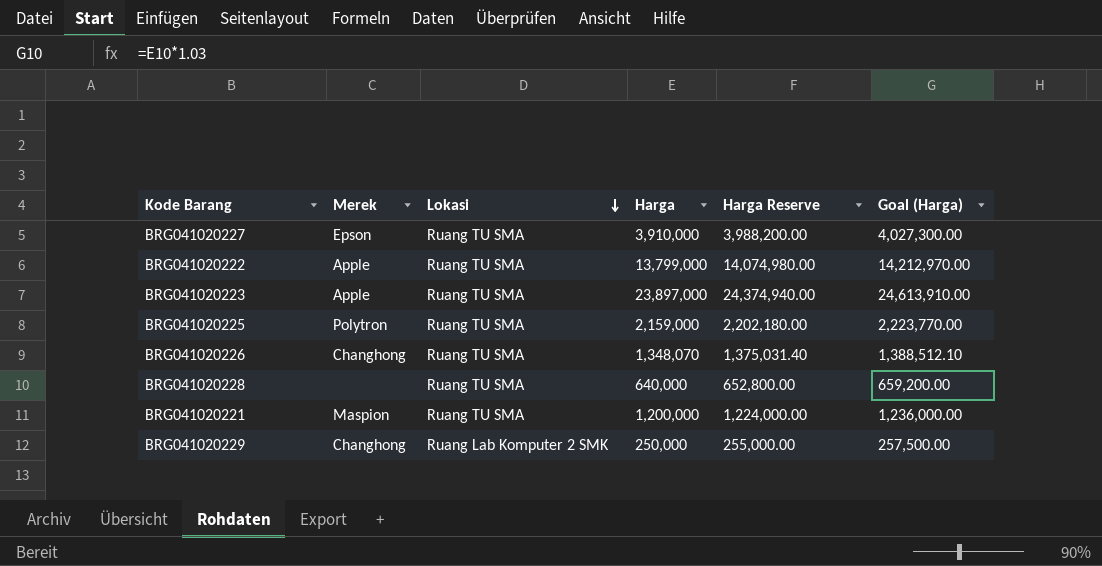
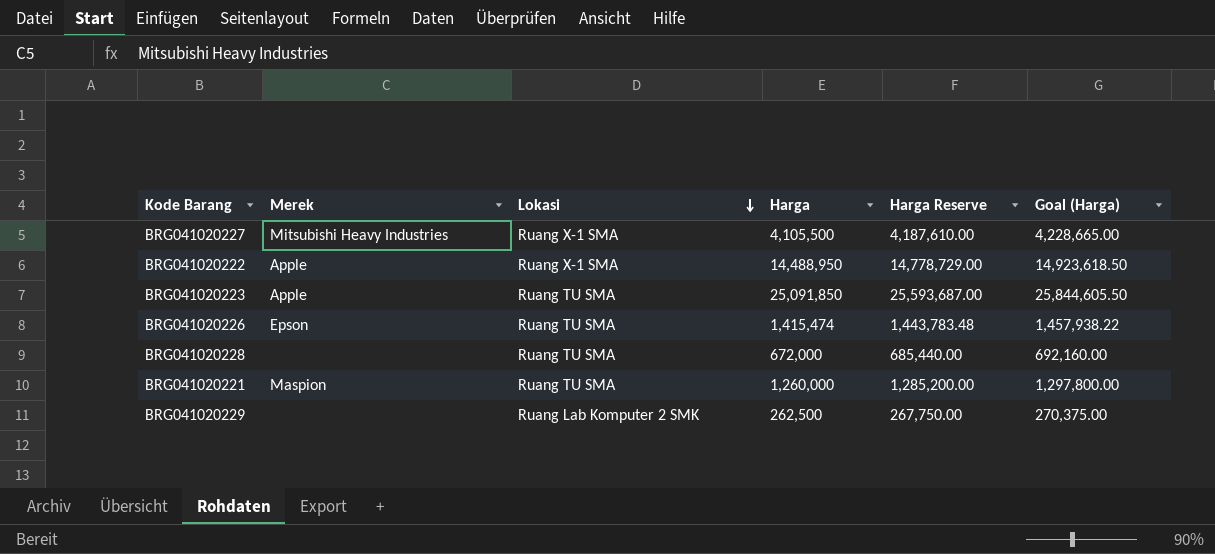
row BRG041020225: Polytron | Ruang TU SMA | 2,159,000 | 2,202,180.00 | 2,223,770.00 -> none
BRG041020227 | Merek: Epson -> Mitsubishi Heavy Industries
BRG041020227 | Lokasi: Ruang TU SMA -> Ruang X-1 SMA
BRG041020227 | Harga: 3,910,000 -> 4,105,500
BRG041020227 | Harga Reserve: 3,988,200.00 -> 4,187,610.00
BRG041020227 | Goal (Harga): 4,027,300.00 -> 4,228,665.00
BRG041020222 | Lokasi: Ruang TU SMA -> Ruang X-1 SMA
BRG041020222 | Harga: 13,799,000 -> 14,488,950
BRG041020222 | Harga Reserve: 14,074,980.00 -> 14,778,729.00
BRG041020222 | Goal (Harga): 14,212,970.00 -> 14,923,618.50
BRG041020223 | Harga: 23,897,000 -> 25,091,850
BRG041020223 | Harga Reserve: 24,374,940.00 -> 25,593,687.00
BRG041020223 | Goal (Harga): 24,613,910.00 -> 25,844,605.50
BRG041020226 | Merek: Changhong -> Epson
BRG041020226 | Harga: 1,348,070 -> 1,415,474
BRG041020226 | Harga Reserve: 1,375,031.40 -> 1,443,783.48
BRG041020226 | Goal (Harga): 1,388,512.10 -> 1,457,938.22
BRG041020228 | Harga: 640,000 -> 672,000
BRG041020228 | Harga Reserve: 652,800.00 -> 685,440.00
BRG041020228 | Goal (Harga): 659,200.00 -> 692,160.00
BRG041020221 | Harga: 1,200,000 -> 1,260,000
BRG041020221 | Harga Reserve: 1,224,000.00 -> 1,285,200.00
BRG041020221 | Goal (Harga): 1,236,000.00 -> 1,297,800.00
BRG041020229 | Merek: Changhong -> none
BRG041020229 | Harga: 250,000 -> 262,500
BRG041020229 | Harga Reserve: 255,000.00 -> 267,750.00
BRG041020229 | Goal (Harga): 257,500.00 -> 270,375.00

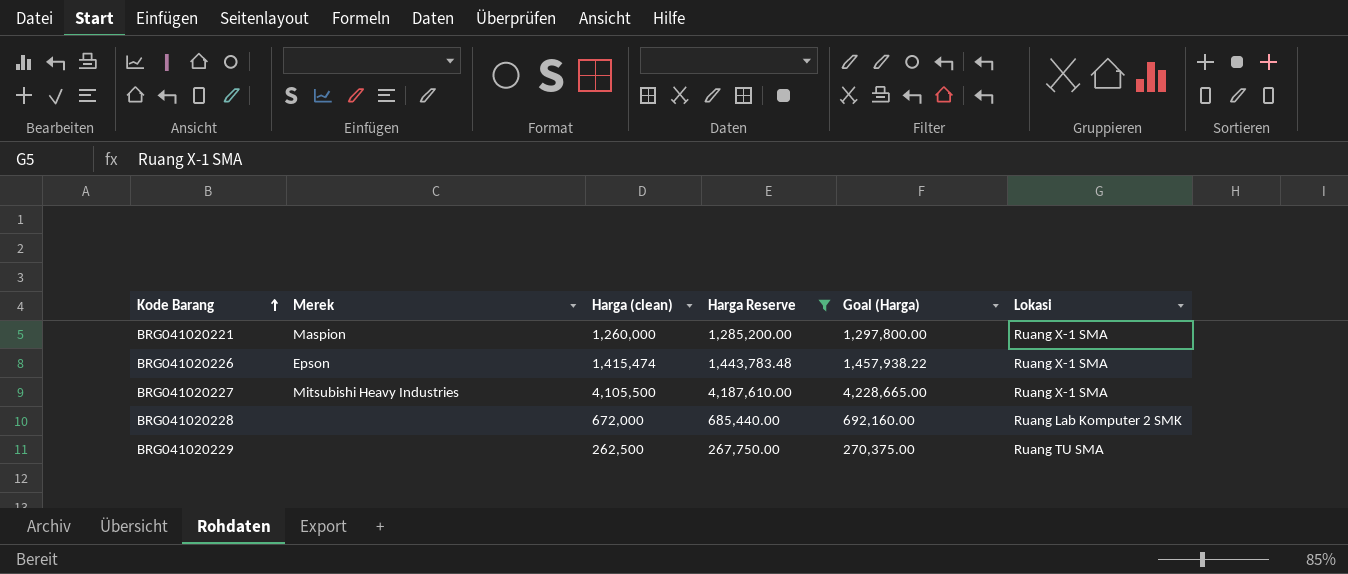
filter: none -> Harga Reserve <= 4,187,610.00
row order: Lokasi descending -> Kode Barang ascending
column name: Harga -> Harga (clean)
column Lokasi | position: 3 -> 6
BRG041020221 | Lokasi: Ruang TU SMA -> Ruang X-1 SMA
BRG041020226 | Lokasi: Ruang TU SMA -> Ruang X-1 SMA
BRG041020228 | Lokasi: Ruang TU SMA -> Ruang Lab Komputer 2 SMK
BRG041020229 | Lokasi: Ruang Lab Komputer 2 SMK -> Ruang TU SMA

